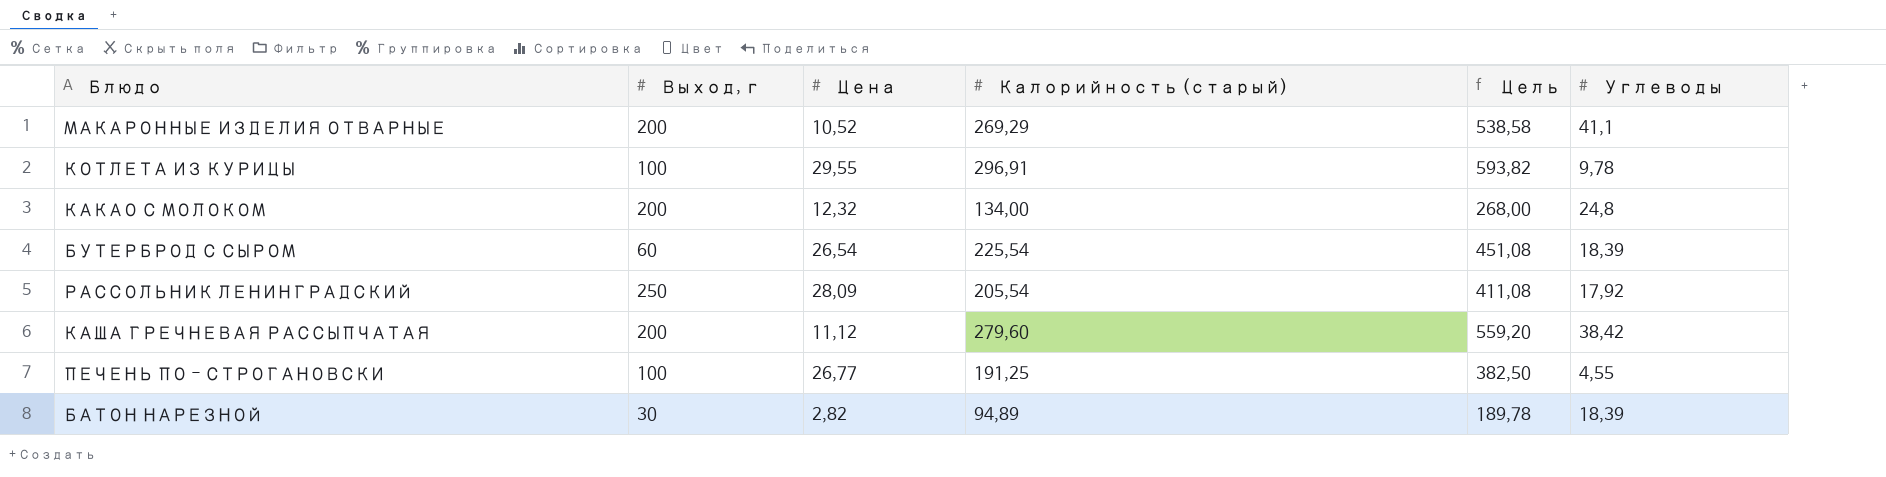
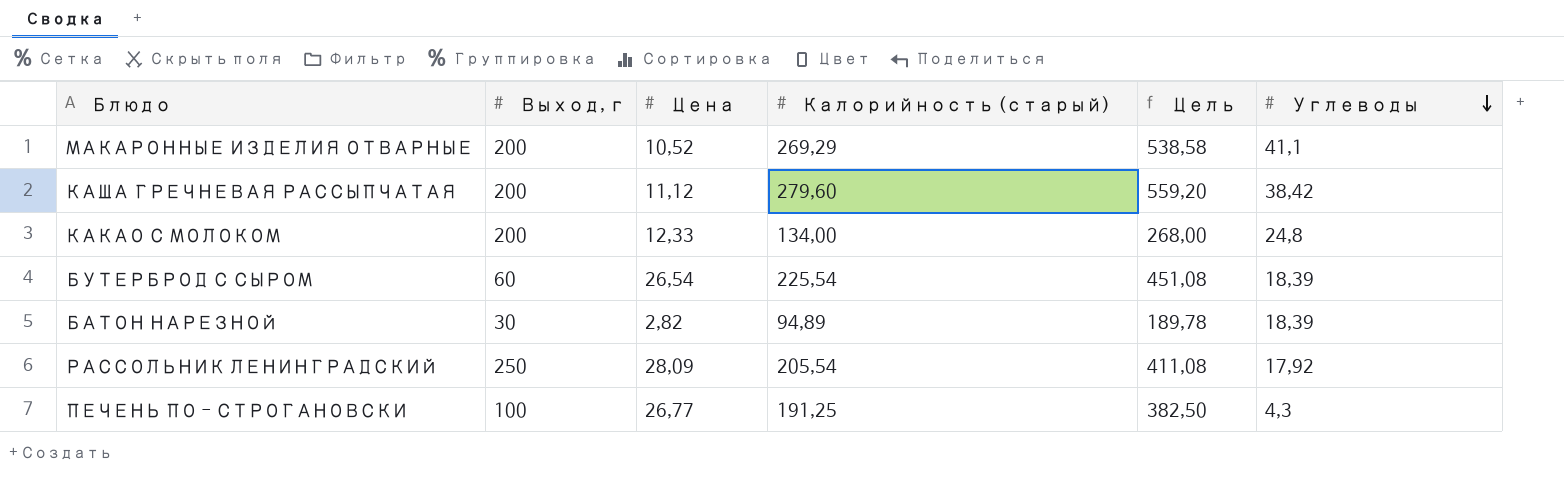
row order: none -> Углеводы descending
row КОТЛЕТА ИЗ КУРИЦЫ: 100 | 29,55 | 296,91 | 593,82 | 9,78 -> none
КАКАО С МОЛОКОМ | Цена: 12,32 -> 12,33
ПЕЧЕНЬ ПО - СТРОГАНОВСКИ | Углеводы: 4,55 -> 4,3

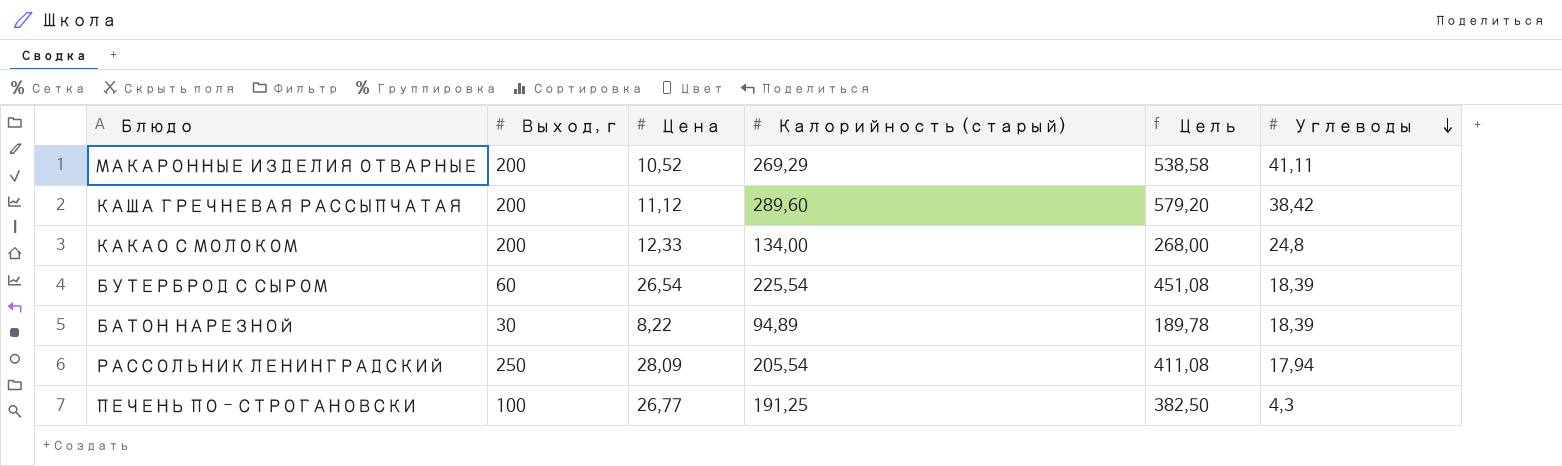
МАКАРОННЫЕ ИЗДЕЛИЯ ОТВАРНЫЕ | Углеводы: 41,1 -> 41,11
КАША ГРЕЧНЕВАЯ РАССЫПЧАТАЯ | Калорийность (старый): 279,60 -> 289,60
КАША ГРЕЧНЕВАЯ РАССЫПЧАТАЯ | Цель: 559,20 -> 579,20
БАТОН НАРЕЗНОЙ | Цена: 2,82 -> 8,22
РАССОЛЬНИК ЛЕНИНГРАДСКИЙ | Углеводы: 17,92 -> 17,94

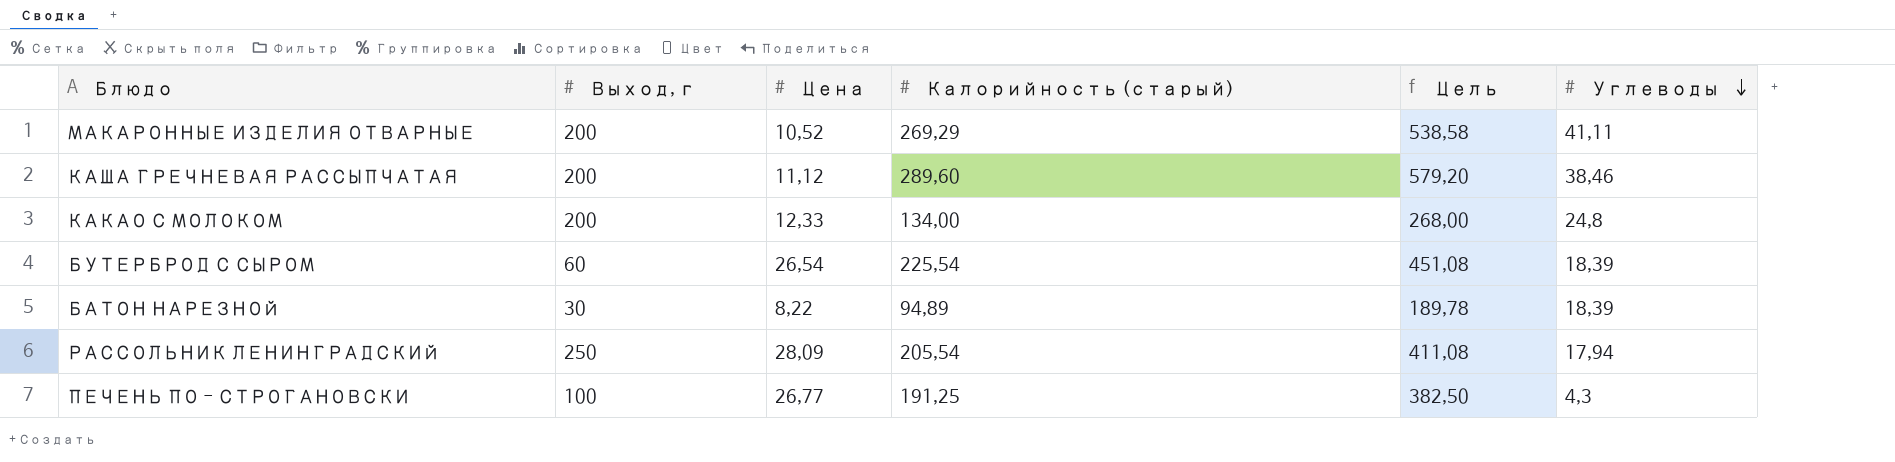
КАША ГРЕЧНЕВАЯ РАССЫПЧАТАЯ | Углеводы: 38,42 -> 38,46

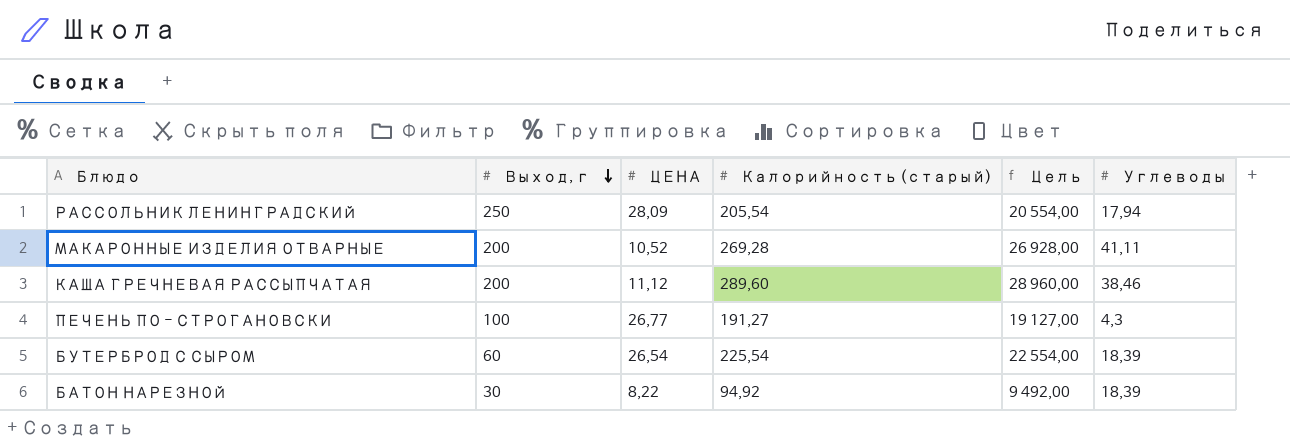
row order: Углеводы descending -> Выход, г descending
column name: Цена -> ЦЕНА
column Цель | formula: [Калорийность (старый)] * 2 -> [Калорийность (старый)] * 100
row КАКАО С МОЛОКОМ: 200 | 12,33 | 134,00 | 268,00 | 24,8 -> none
МАКАРОННЫЕ ИЗДЕЛИЯ ОТВАРНЫЕ | Калорийность (старый): 269,29 -> 269,28
ПЕЧЕНЬ ПО - СТРОГАНОВСКИ | Калорийность (старый): 191,25 -> 191,27
БАТОН НАРЕЗНОЙ | Калорийность (старый): 94,89 -> 94,92

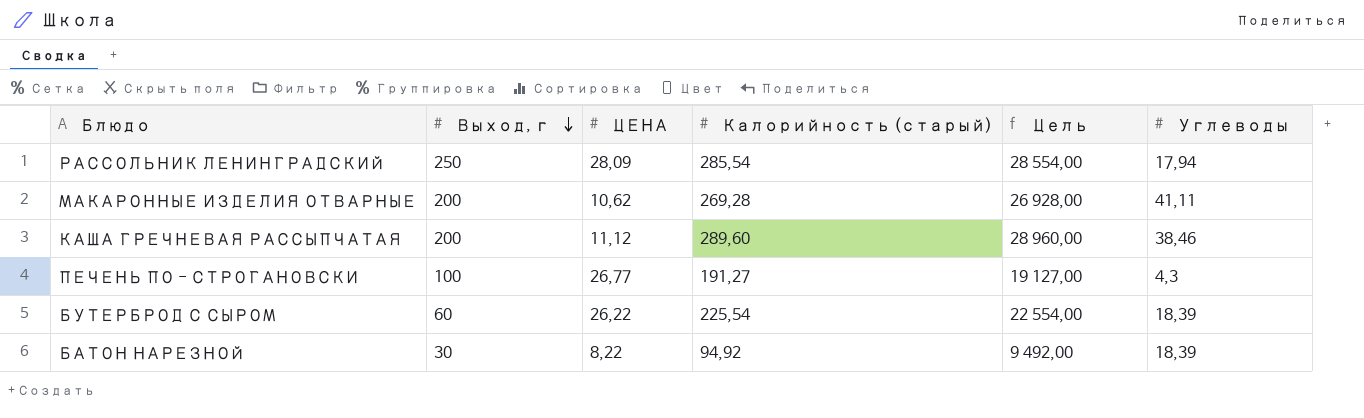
РАССОЛЬНИК ЛЕНИНГРАДСКИЙ | Калорийность (старый): 205,54 -> 285,54
РАССОЛЬНИК ЛЕНИНГРАДСКИЙ | Цель: 20 554,00 -> 28 554,00
МАКАРОННЫЕ ИЗДЕЛИЯ ОТВАРНЫЕ | ЦЕНА: 10,52 -> 10,62
БУТЕРБРОД С СЫРОМ | ЦЕНА: 26,54 -> 26,22

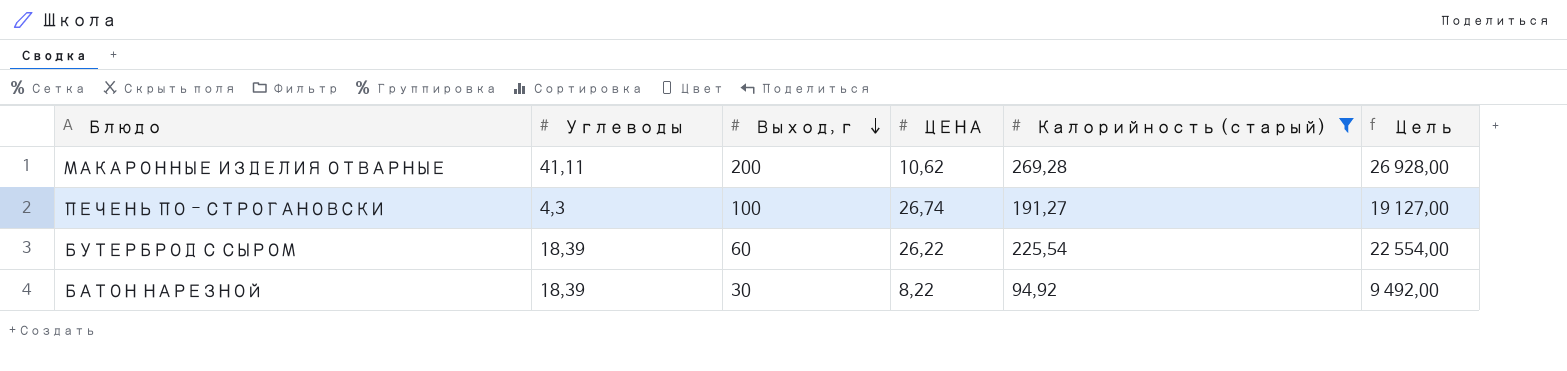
filter: none -> Калорийность (старый) <= 269,28
column Углеводы | position: 6 -> 2
ПЕЧЕНЬ ПО - СТРОГАНОВСКИ | ЦЕНА: 26,77 -> 26,74

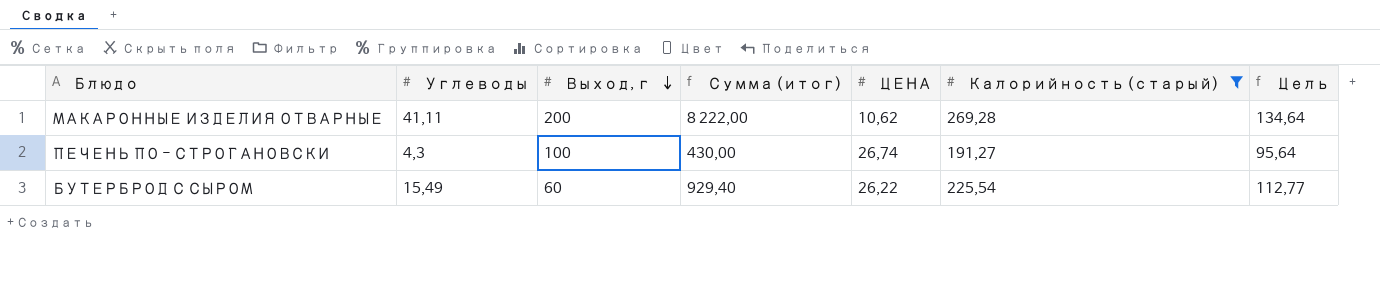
column Сумма (итог) | formula: none -> [Углеводы] * [Выход, г]
column Цель | formula: [Калорийность (старый)] * 100 -> [Калорийность (старый)] * 0,5
row БАТОН НАРЕЗНОЙ: 18,39 | 30 | 8,22 | 94,92 | 9 492,00 -> none
БУТЕРБРОД С СЫРОМ | Углеводы: 18,39 -> 15,49

